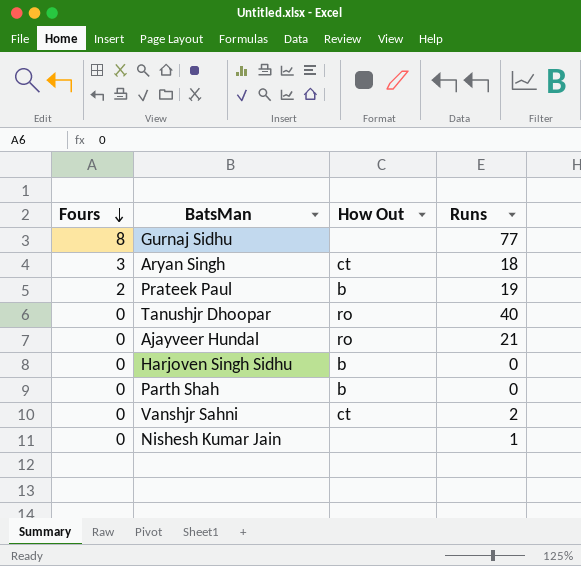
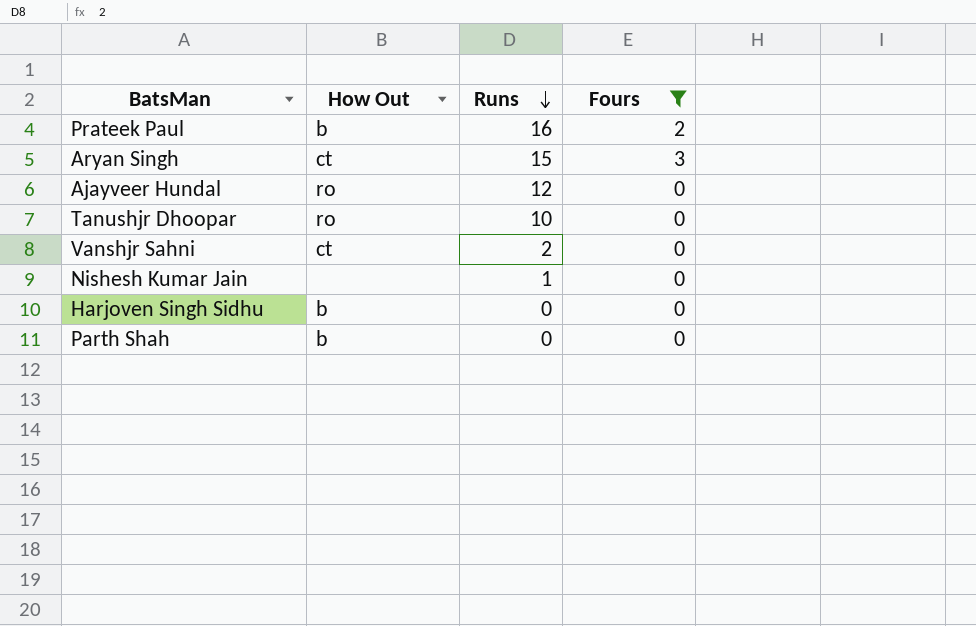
filter: none -> Fours != 8
row order: Fours descending -> Runs descending
column Fours | position: 1 -> 4
Prateek Paul | Runs: 19 -> 16
Aryan Singh | Runs: 18 -> 15
Ajayveer Hundal | Runs: 21 -> 12
Tanushjr Dhoopar | Runs: 40 -> 10

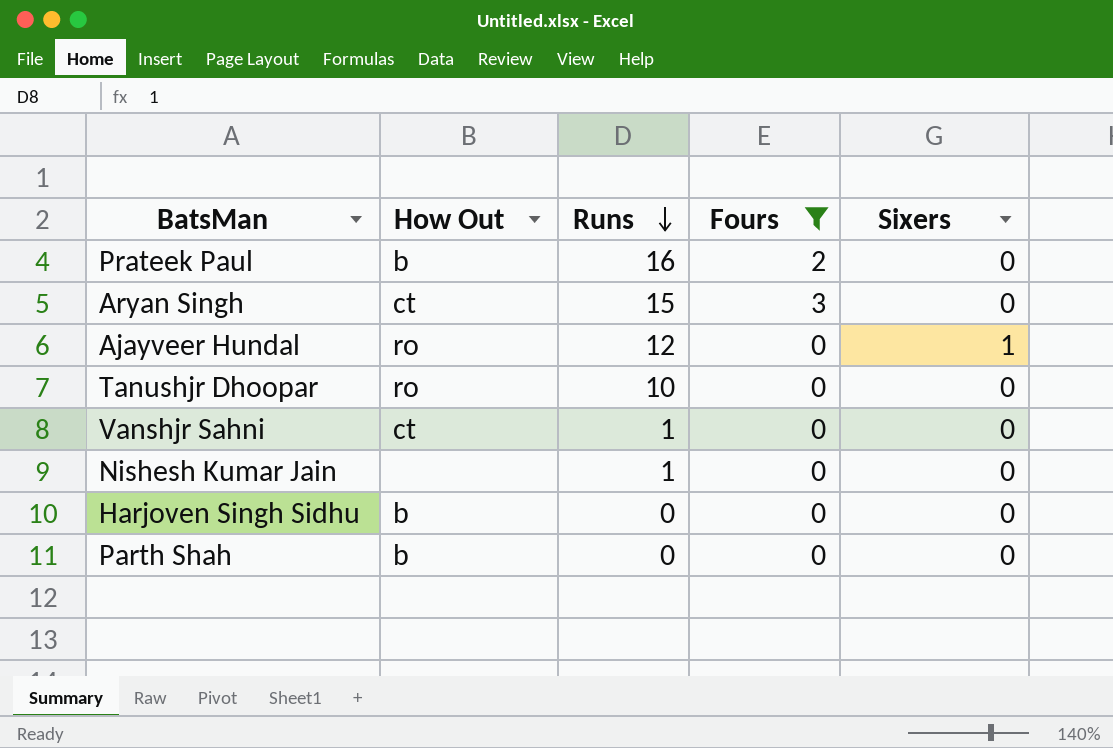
column Sixers | position: none -> 5
Vanshjr Sahni | Runs: 2 -> 1

